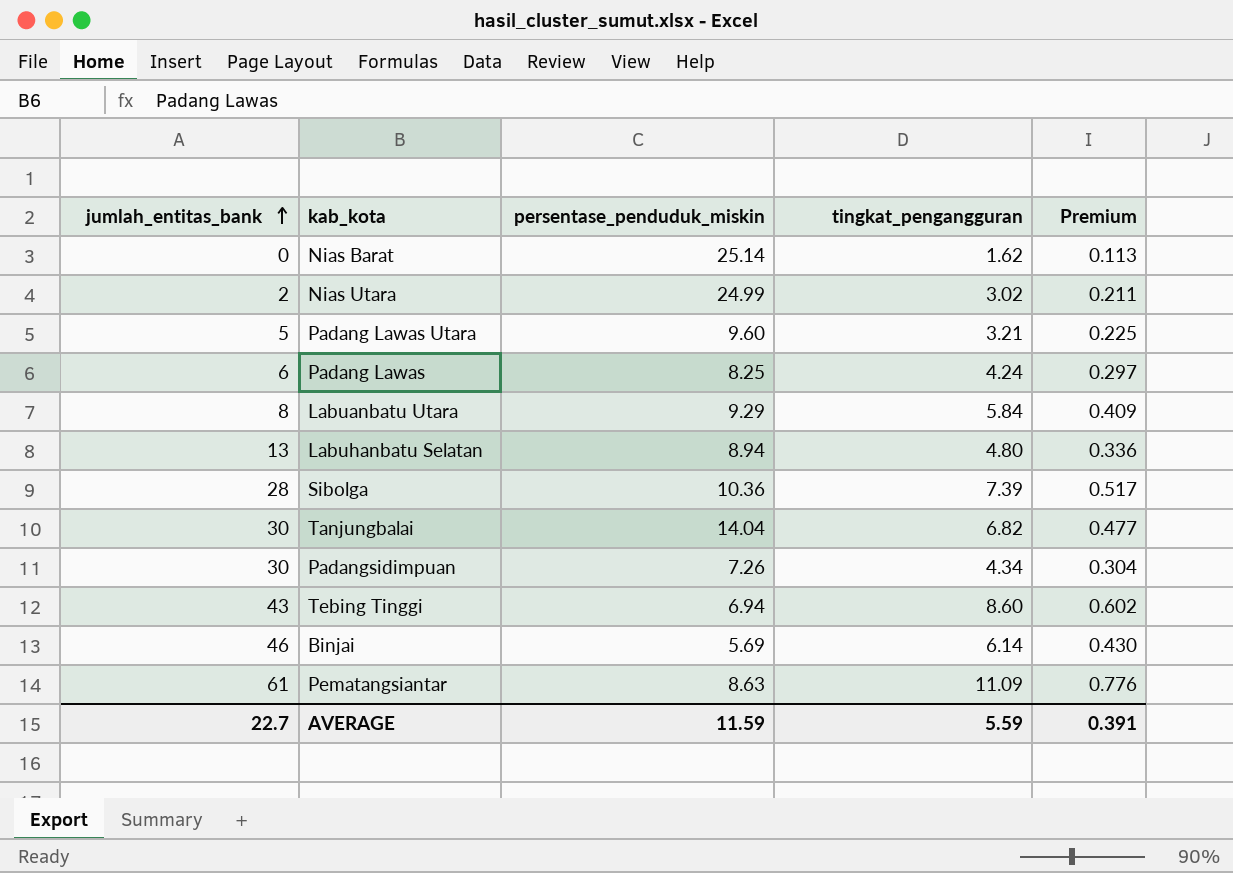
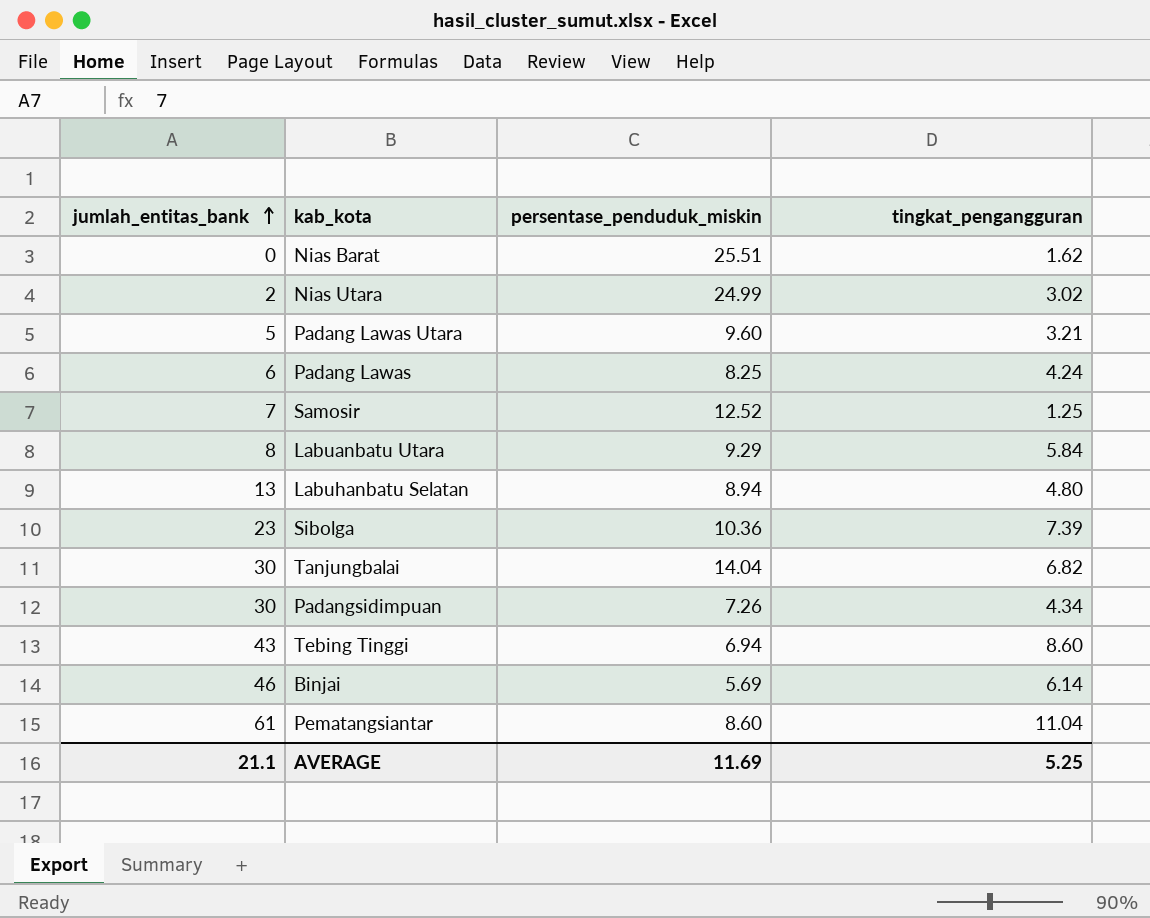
column Premium | formula: [tingkat_pengangguran] * 0.07 -> none
Nias Barat | persentase_penduduk_miskin: 25.14 -> 25.51
row Samosir: none -> 7 | 12.52 | 1.25
Sibolga | jumlah_entitas_bank: 28 -> 23
Pematangsiantar | persentase_penduduk_miskin: 8.63 -> 8.60
Pematangsiantar | tingkat_pengangguran: 11.09 -> 11.04
AVERAGE | jumlah_entitas_bank: 22.7 -> 21.1
AVERAGE | persentase_penduduk_miskin: 11.59 -> 11.69
AVERAGE | tingkat_pengangguran: 5.59 -> 5.25

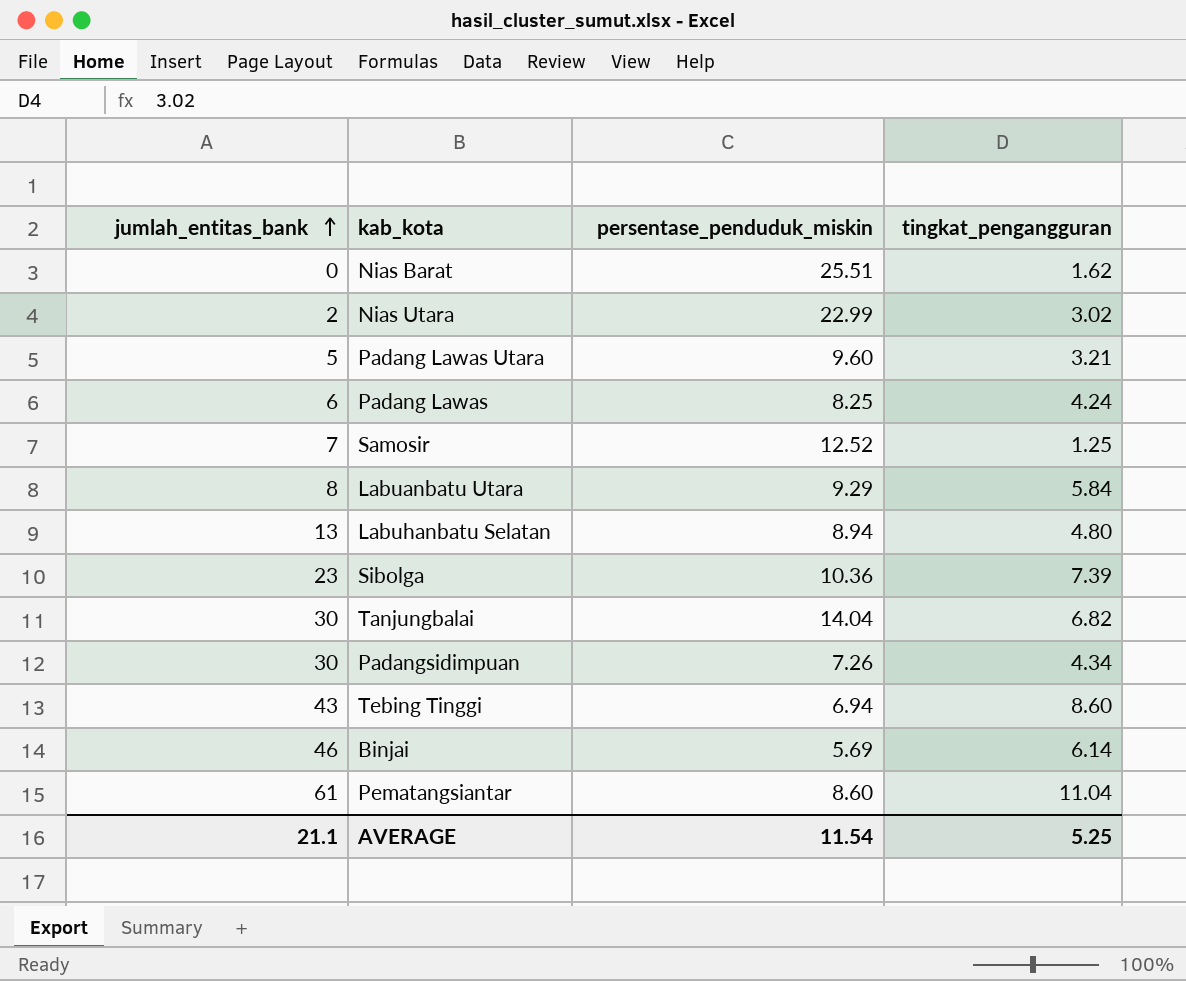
Nias Utara | persentase_penduduk_miskin: 24.99 -> 22.99
AVERAGE | persentase_penduduk_miskin: 11.69 -> 11.54

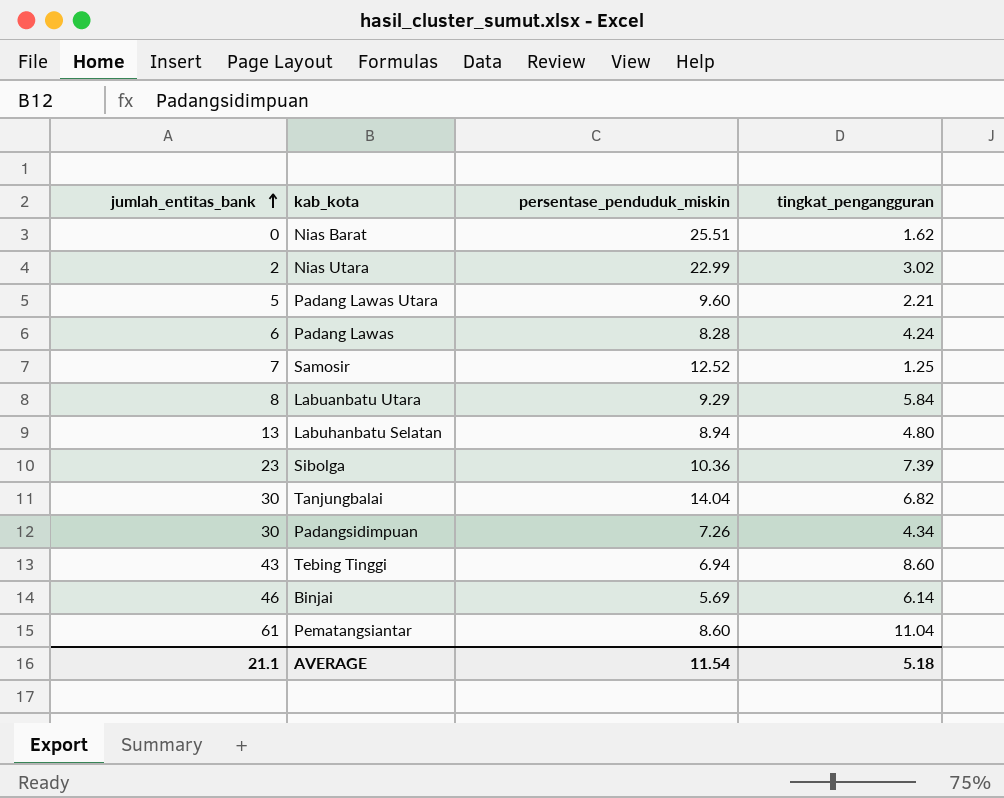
Padang Lawas Utara | tingkat_pengangguran: 3.21 -> 2.21
Padang Lawas | persentase_penduduk_miskin: 8.25 -> 8.28
AVERAGE | tingkat_pengangguran: 5.25 -> 5.18

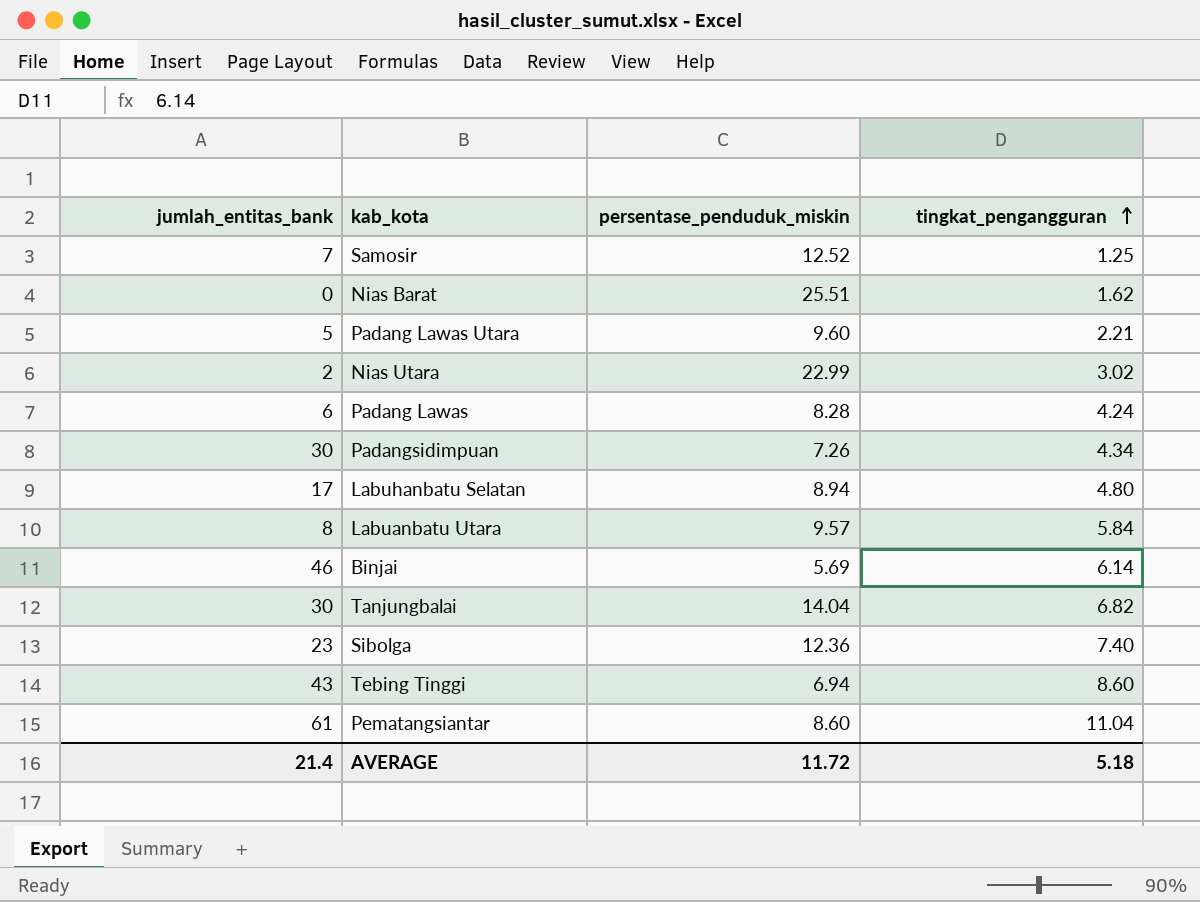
row order: jumlah_entitas_bank ascending -> tingkat_pengangguran ascending
Labuhanbatu Selatan | jumlah_entitas_bank: 13 -> 17
Labuanbatu Utara | persentase_penduduk_miskin: 9.29 -> 9.57
Sibolga | persentase_penduduk_miskin: 10.36 -> 12.36
Sibolga | tingkat_pengangguran: 7.39 -> 7.40
AVERAGE | jumlah_entitas_bank: 21.1 -> 21.4
AVERAGE | persentase_penduduk_miskin: 11.54 -> 11.72

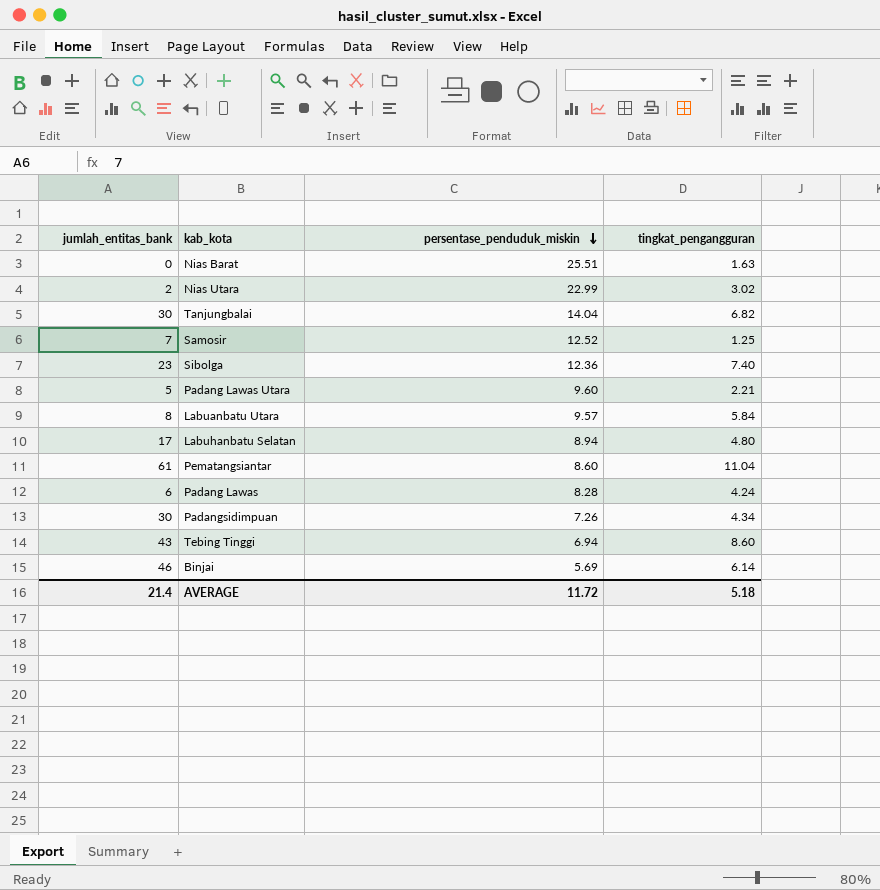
row order: tingkat_pengangguran ascending -> persentase_penduduk_miskin descending
Nias Barat | tingkat_pengangguran: 1.62 -> 1.63

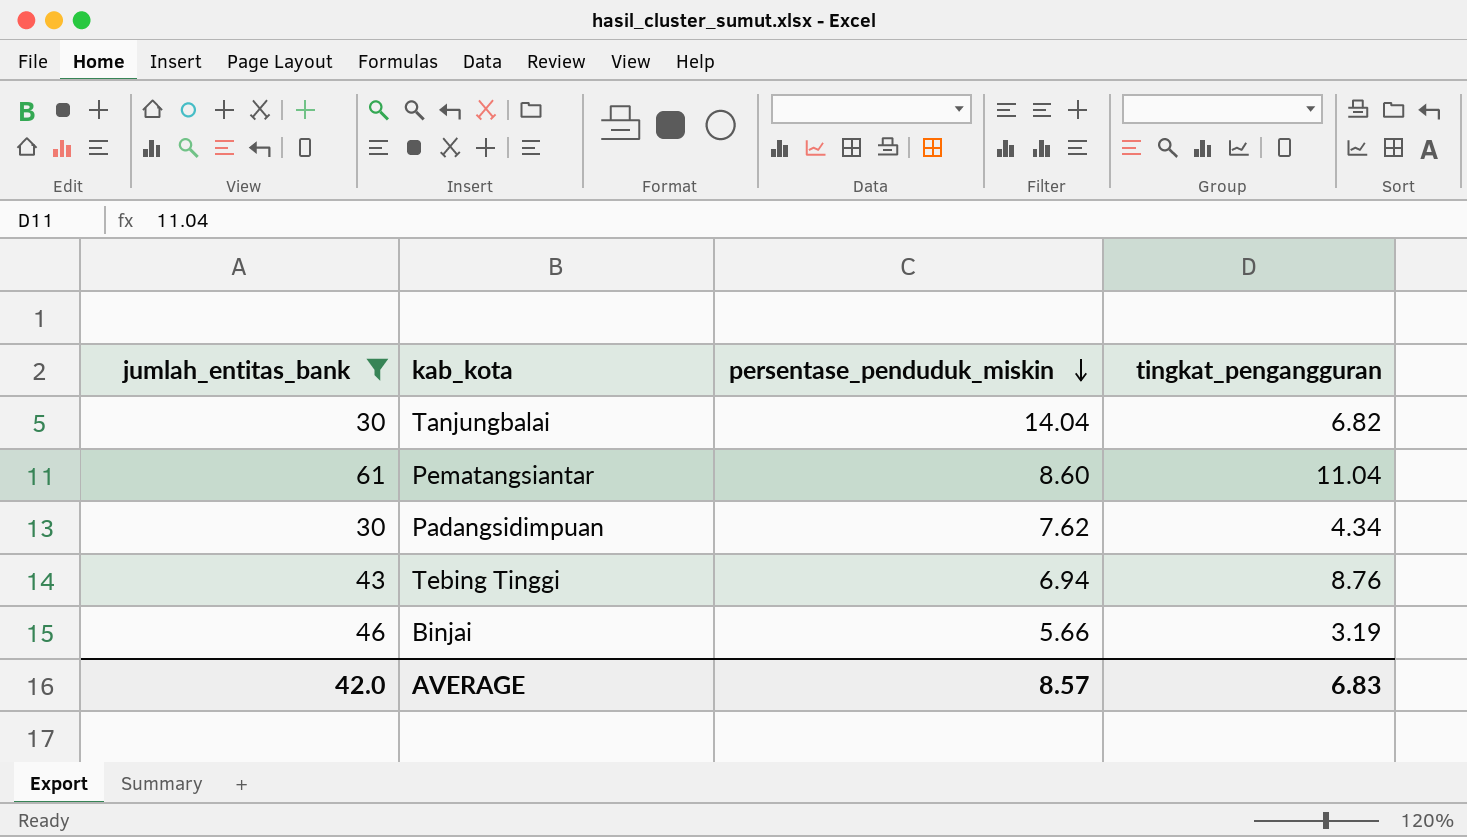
filter: none -> jumlah_entitas_bank >= 30
Padangsidimpuan | persentase_penduduk_miskin: 7.26 -> 7.62
Tebing Tinggi | tingkat_pengangguran: 8.60 -> 8.76
Binjai | persentase_penduduk_miskin: 5.69 -> 5.66
Binjai | tingkat_pengangguran: 6.14 -> 3.19
AVERAGE | jumlah_entitas_bank: 21.4 -> 42.0
AVERAGE | persentase_penduduk_miskin: 11.72 -> 8.57
AVERAGE | tingkat_pengangguran: 5.18 -> 6.83

